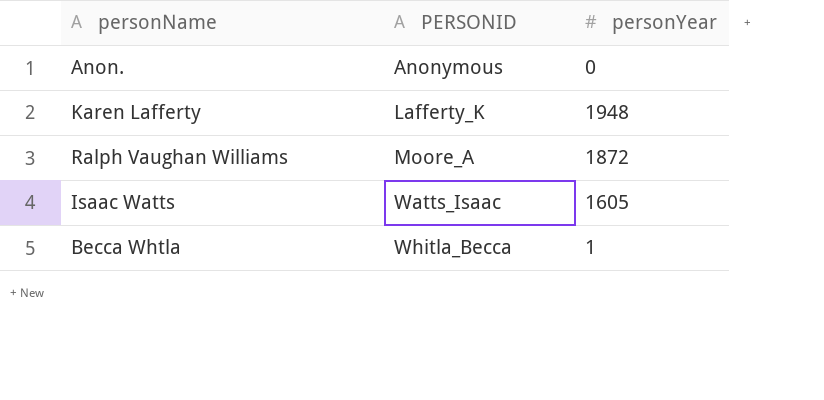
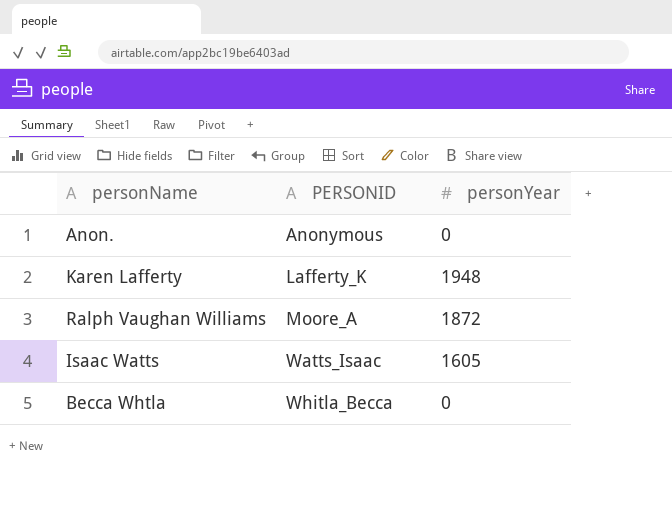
Becca Whtla | personYear: 1 -> 0

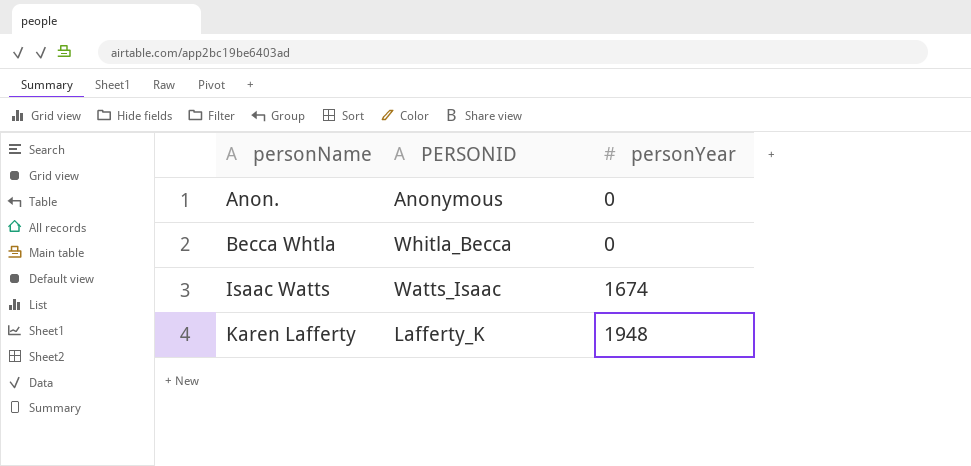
row order: PERSONID ascending -> personName ascending
row Ralph Vaughan Williams: Moore_A | 1872 -> none
Isaac Watts | personYear: 1605 -> 1674

